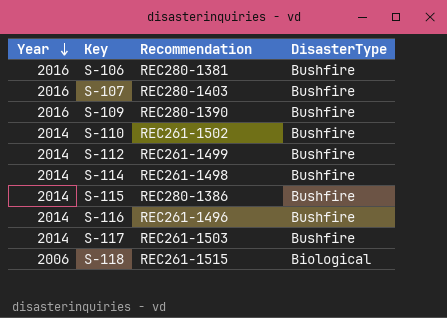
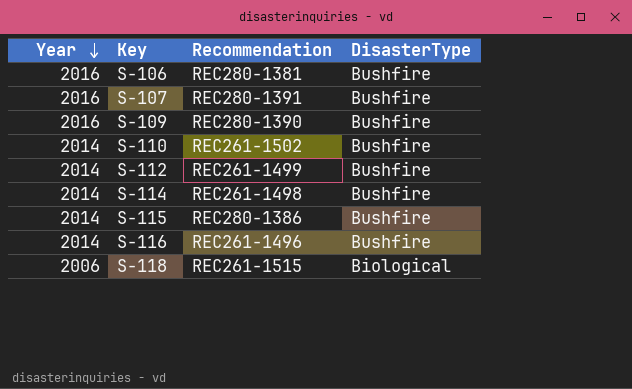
row S-117: 2014 | REC261-1503 | Bushfire -> none
S-107 | Recommendation: REC280-1403 -> REC280-1391

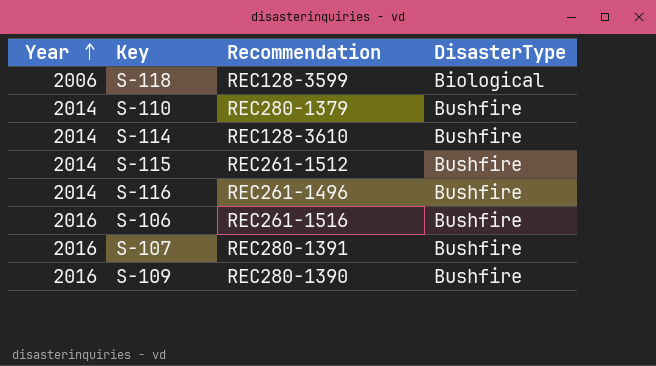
row order: Year descending -> Year ascending
row S-112: 2014 | REC261-1499 | Bushfire -> none
S-118 | Recommendation: REC261-1515 -> REC128-3599
S-110 | Recommendation: REC261-1502 -> REC280-1379
S-114 | Recommendation: REC261-1498 -> REC128-3610
S-115 | Recommendation: REC280-1386 -> REC261-1512
S-106 | Recommendation: REC280-1381 -> REC261-1516

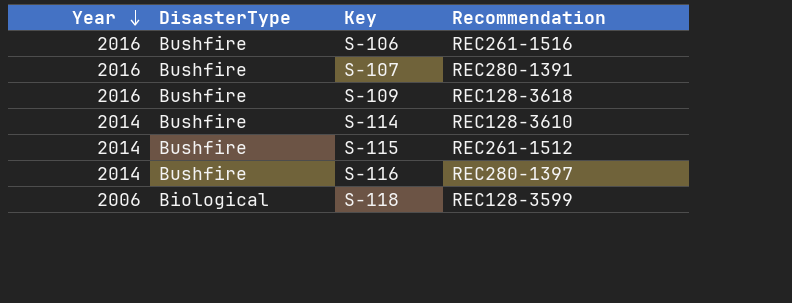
row order: Year ascending -> Year descending
column DisasterType | position: 4 -> 2
row S-110: 2014 | REC280-1379 | Bushfire -> none
S-109 | Recommendation: REC280-1390 -> REC128-3618
S-116 | Recommendation: REC261-1496 -> REC280-1397

